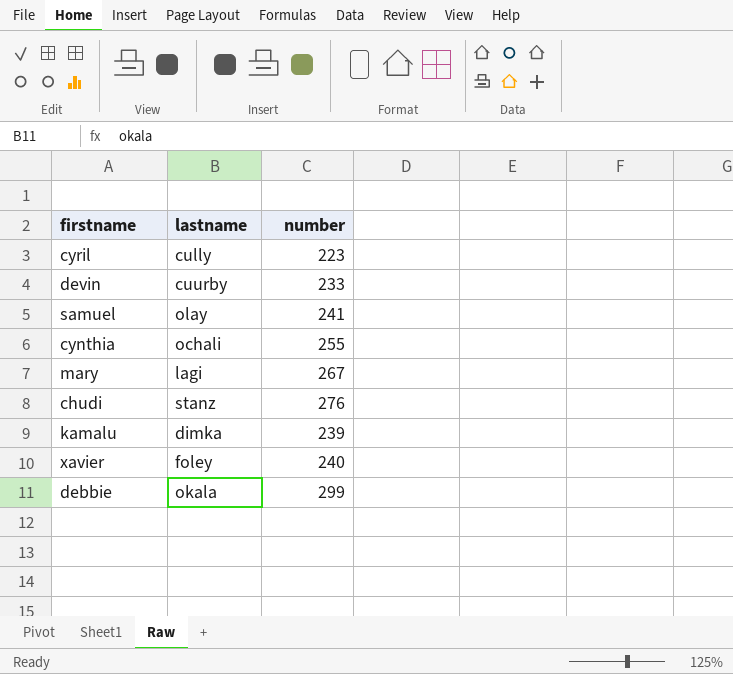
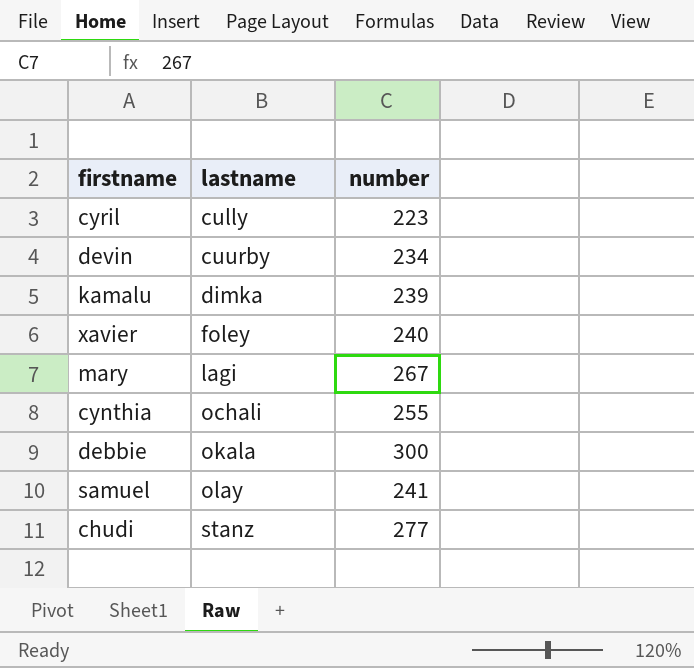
row order: none -> lastname ascending
devin | number: 233 -> 234
debbie | number: 299 -> 300
chudi | number: 276 -> 277

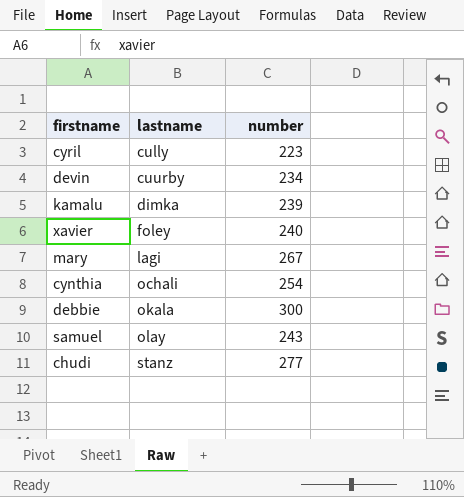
cynthia | number: 255 -> 254
samuel | number: 241 -> 243

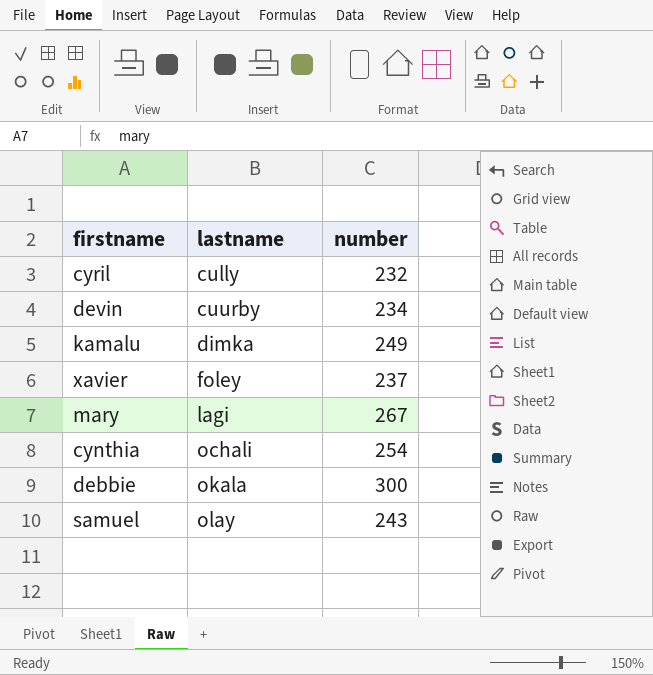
row chudi: stanz | 277 -> none
cyril | number: 223 -> 232
kamalu | number: 239 -> 249
xavier | number: 240 -> 237

